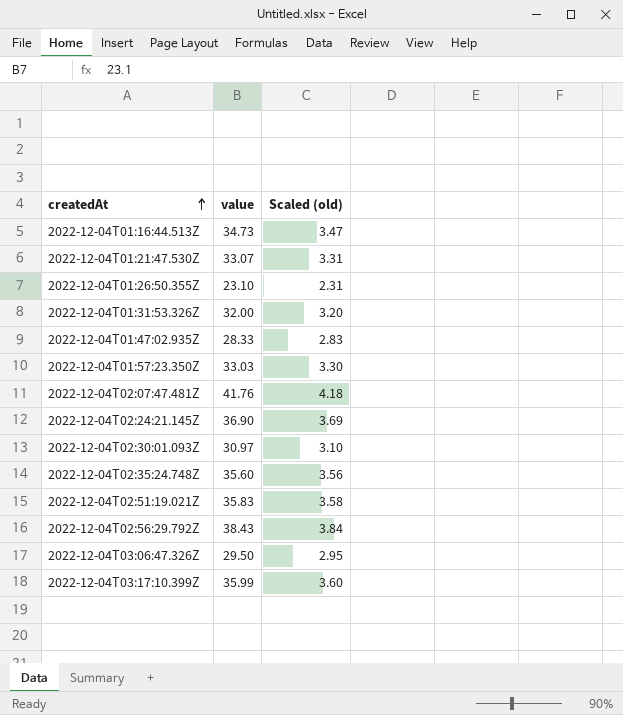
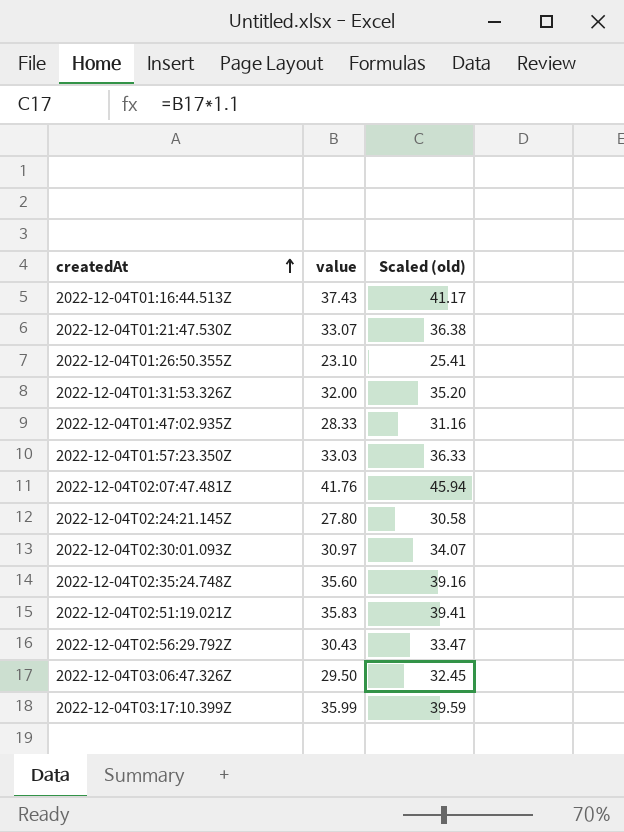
column Scaled (old) | formula: [value] * 0.1 -> [value] * 1.1
2022-12-04T01:16:44.513Z | value: 34.73 -> 37.43
2022-12-04T02:24:21.145Z | value: 36.90 -> 27.80
2022-12-04T02:56:29.792Z | value: 38.43 -> 30.43

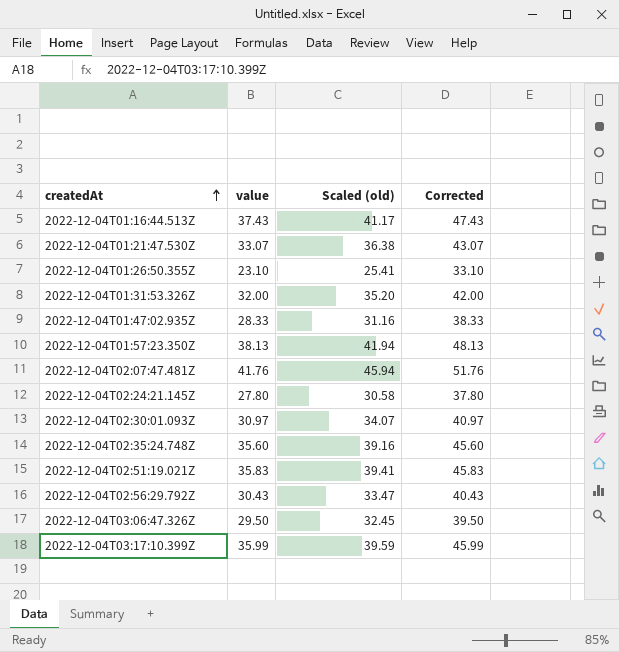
column Corrected | formula: none -> [value] + 10
2022-12-04T01:57:23.350Z | value: 33.03 -> 38.13
2022-12-04T01:57:23.350Z | Scaled (old): 36.33 -> 41.94

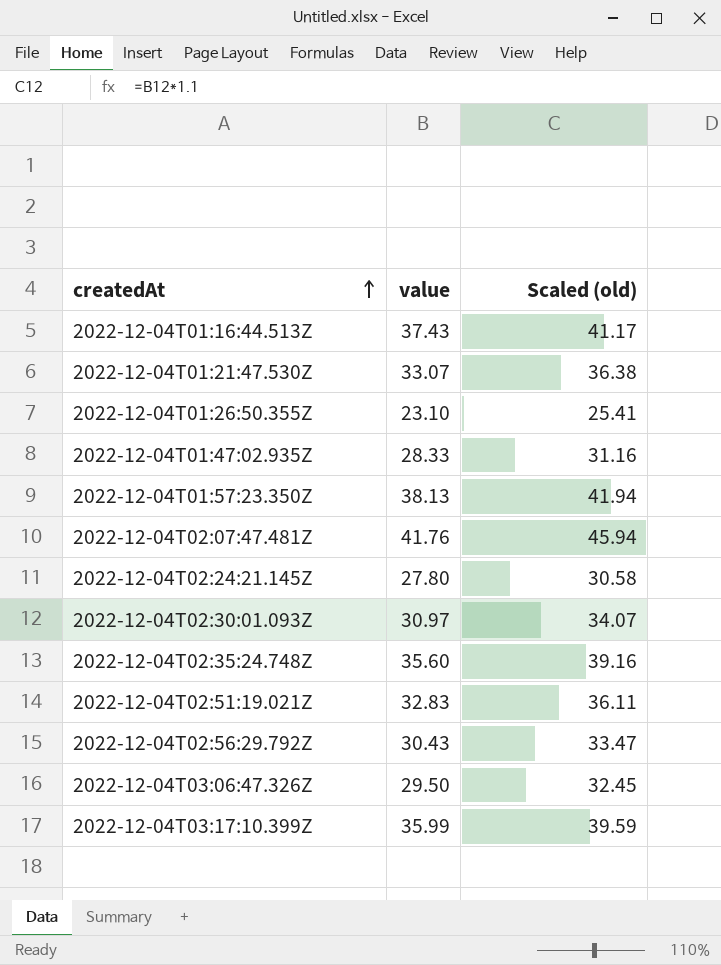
column Corrected | formula: [value] + 10 -> none
row 2022-12-04T01:31:53.326Z: 32.00 | 35.20 | 42.00 -> none
2022-12-04T02:51:19.021Z | value: 35.83 -> 32.83
2022-12-04T02:51:19.021Z | Scaled (old): 39.41 -> 36.11

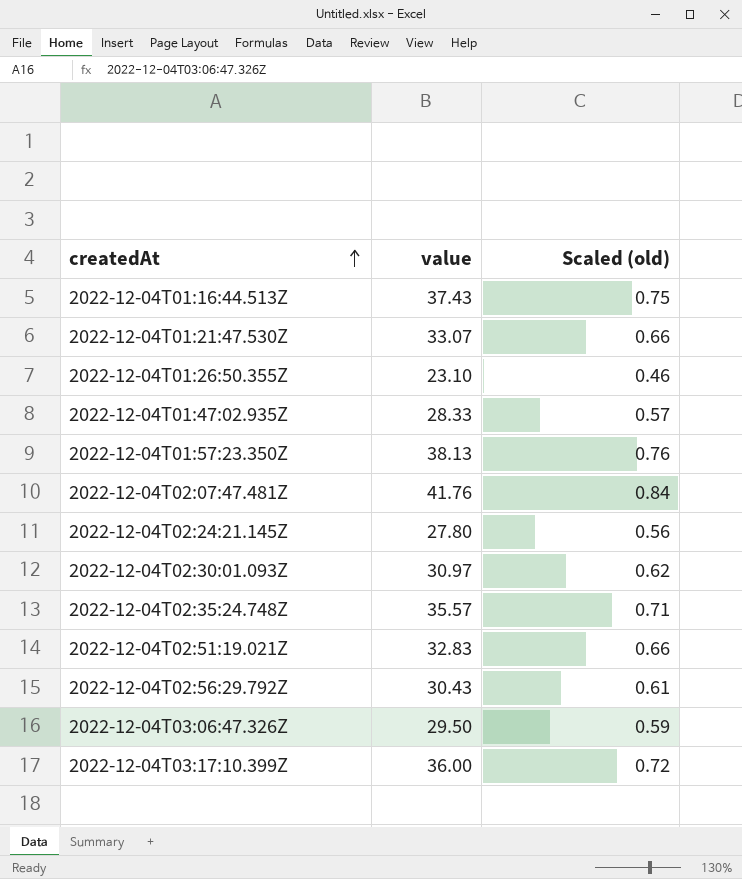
column Scaled (old) | formula: [value] * 1.1 -> [value] * 0.02
2022-12-04T02:35:24.748Z | value: 35.60 -> 35.57
2022-12-04T03:17:10.399Z | value: 35.99 -> 36.00

